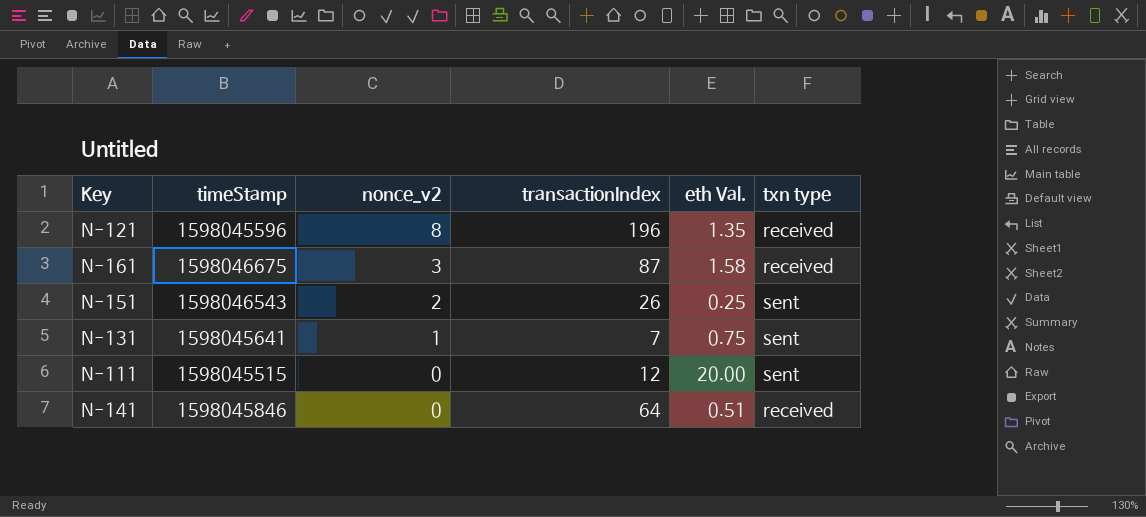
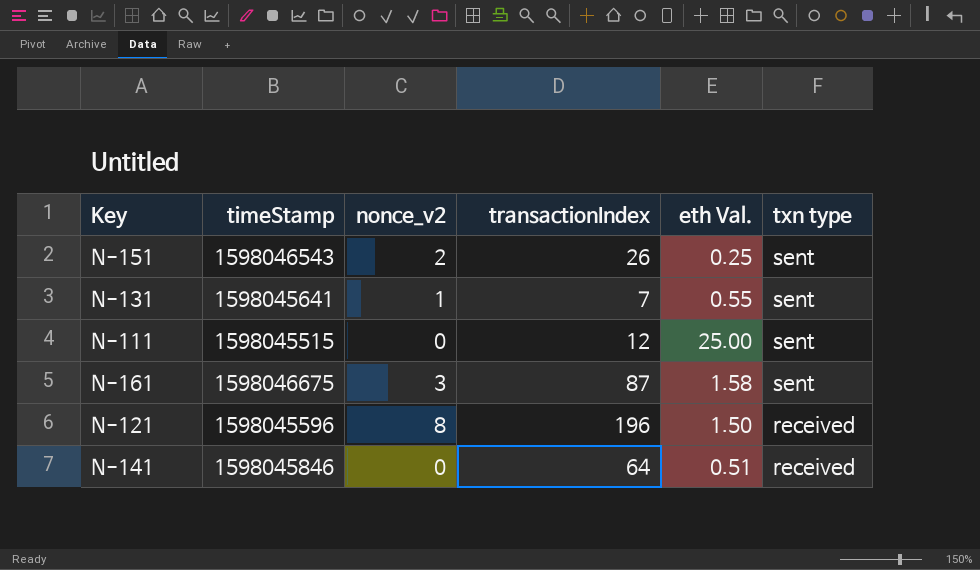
row order: nonce_v2 descending -> txn type descending
N-131 | eth Val.: 0.75 -> 0.55
N-111 | eth Val.: 20.00 -> 25.00
N-161 | txn type: received -> sent
N-121 | eth Val.: 1.35 -> 1.50

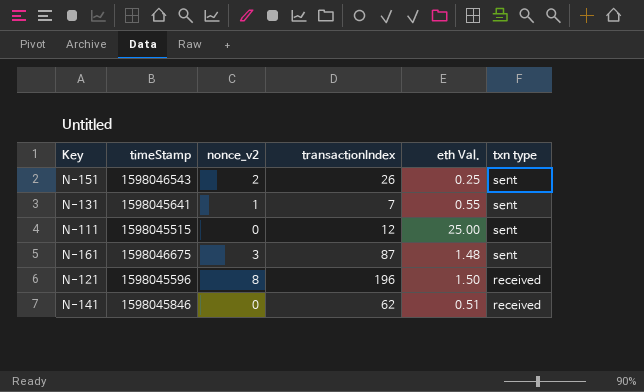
N-161 | eth Val.: 1.58 -> 1.48
N-141 | transactionIndex: 64 -> 62

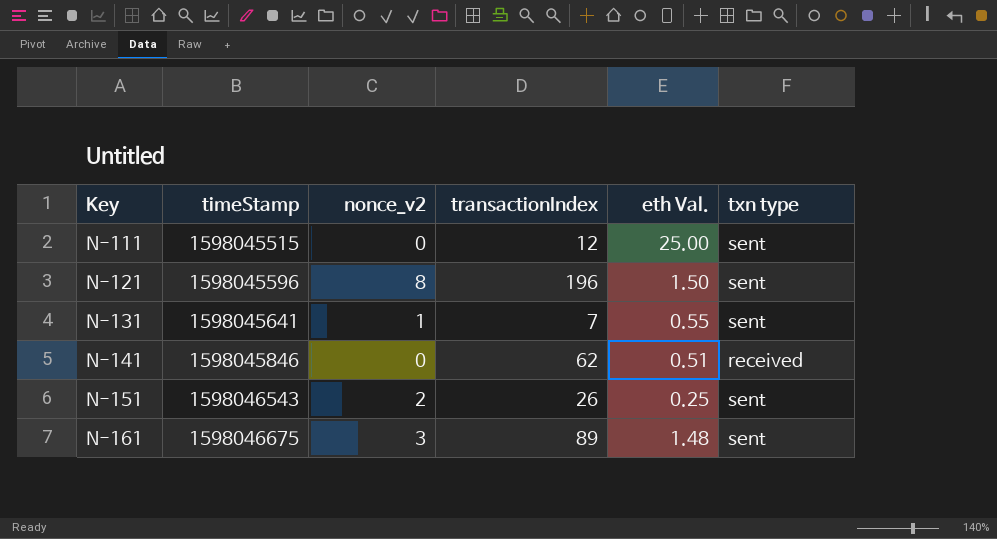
row order: txn type descending -> Key ascending
N-121 | txn type: received -> sent
N-161 | transactionIndex: 87 -> 89

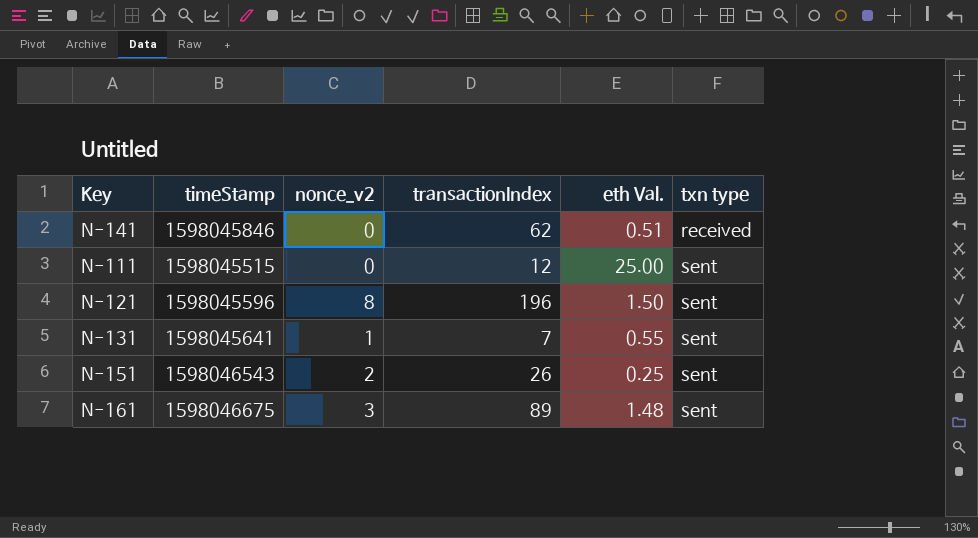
row order: Key ascending -> txn type ascending

